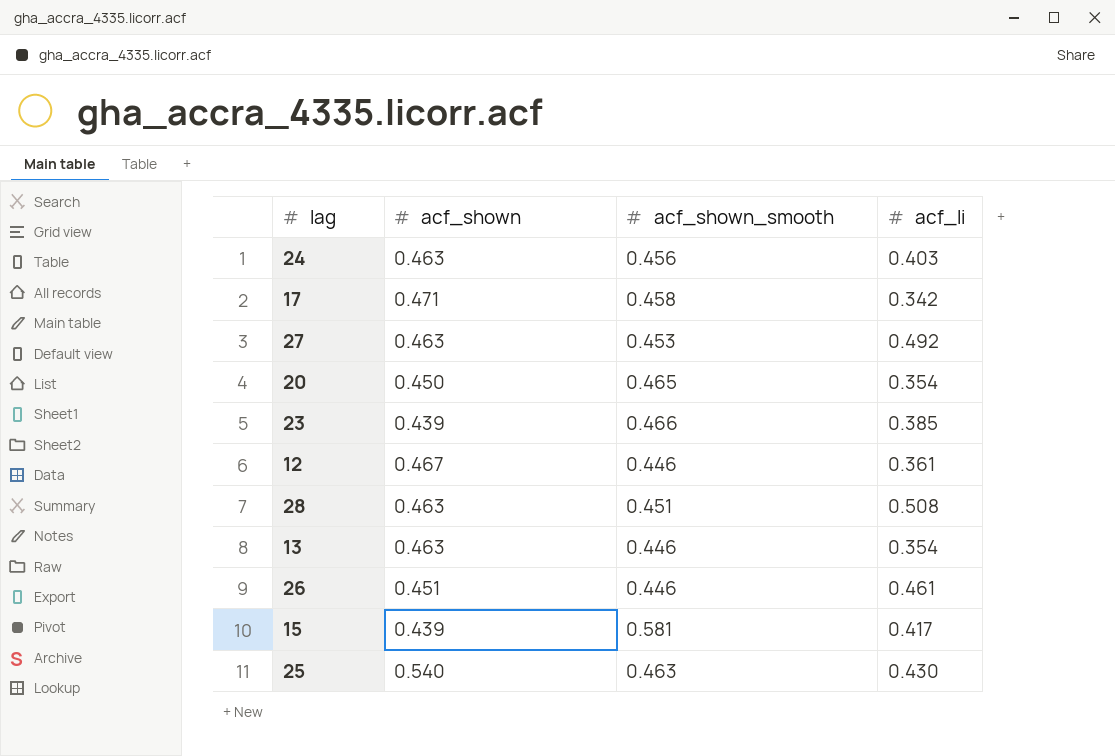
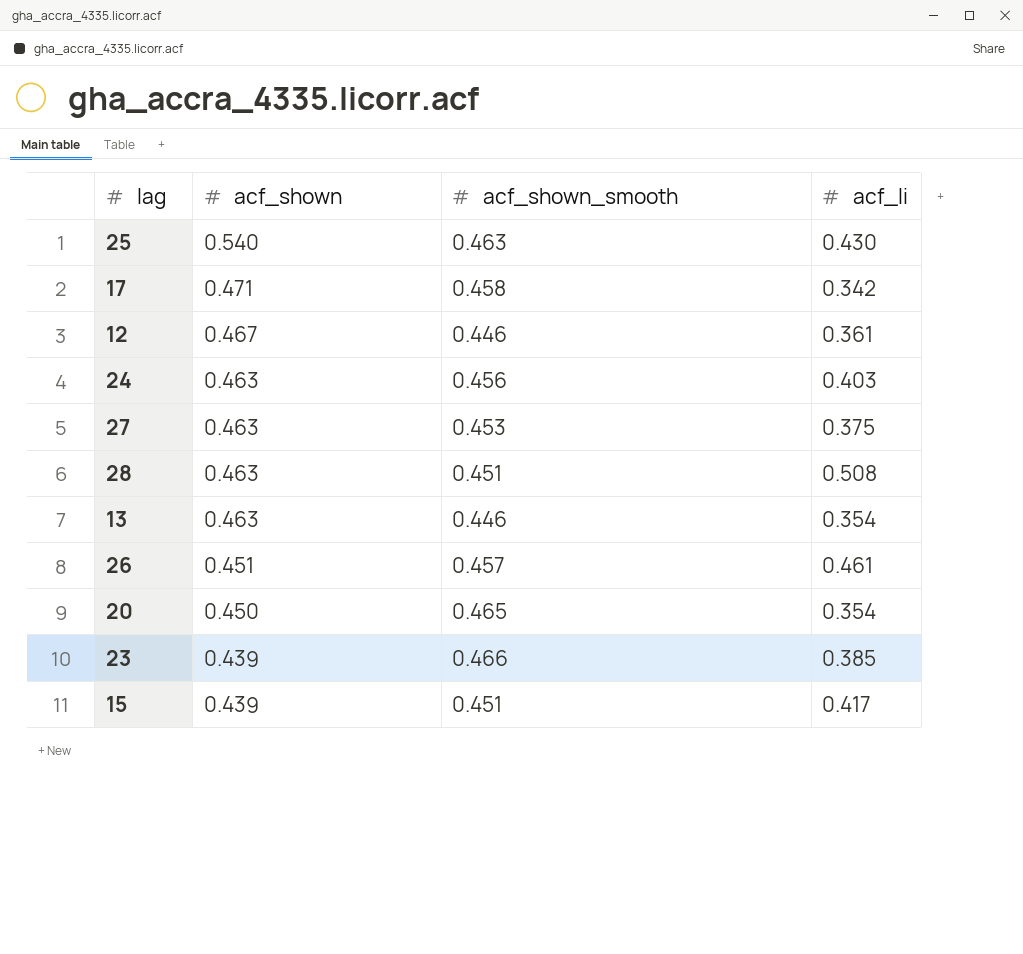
row order: none -> acf_shown descending
27 | acf_li: 0.492 -> 0.375
26 | acf_shown_smooth: 0.446 -> 0.457
15 | acf_shown_smooth: 0.581 -> 0.451

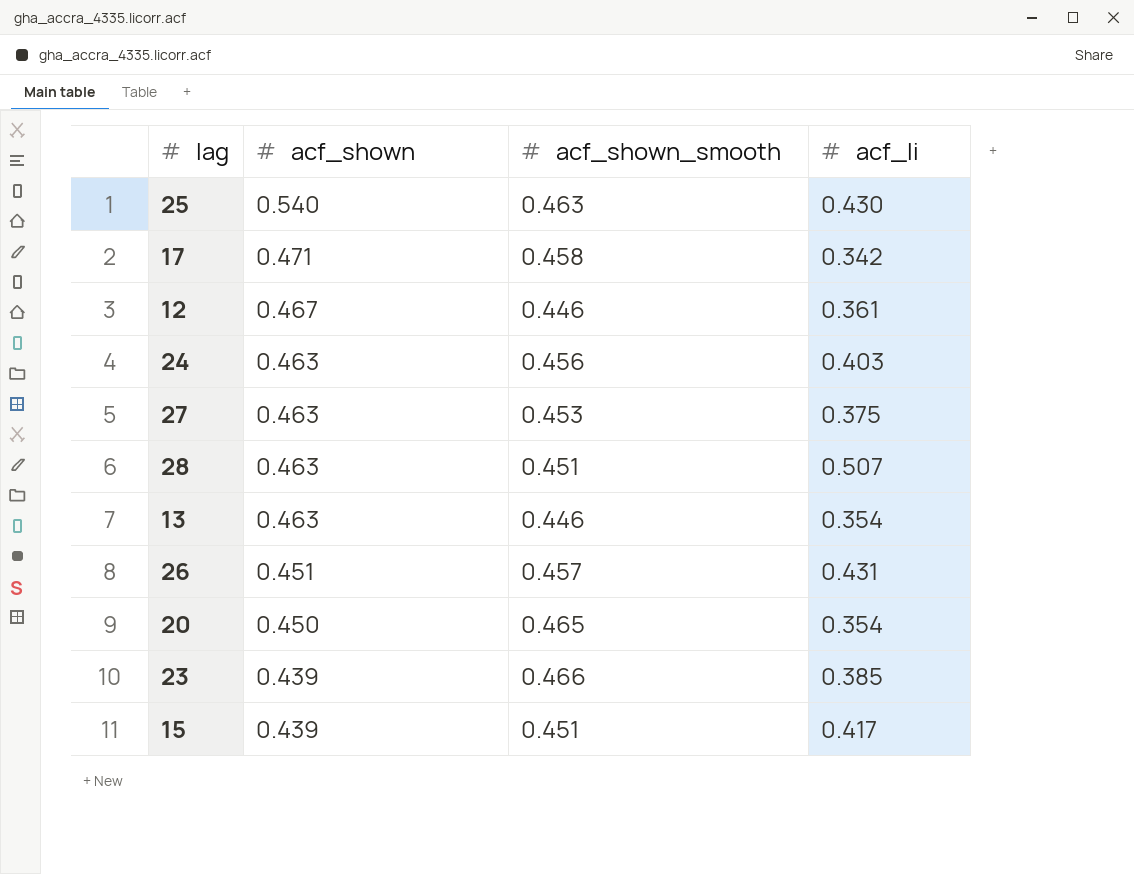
28 | acf_li: 0.508 -> 0.507
26 | acf_li: 0.461 -> 0.431

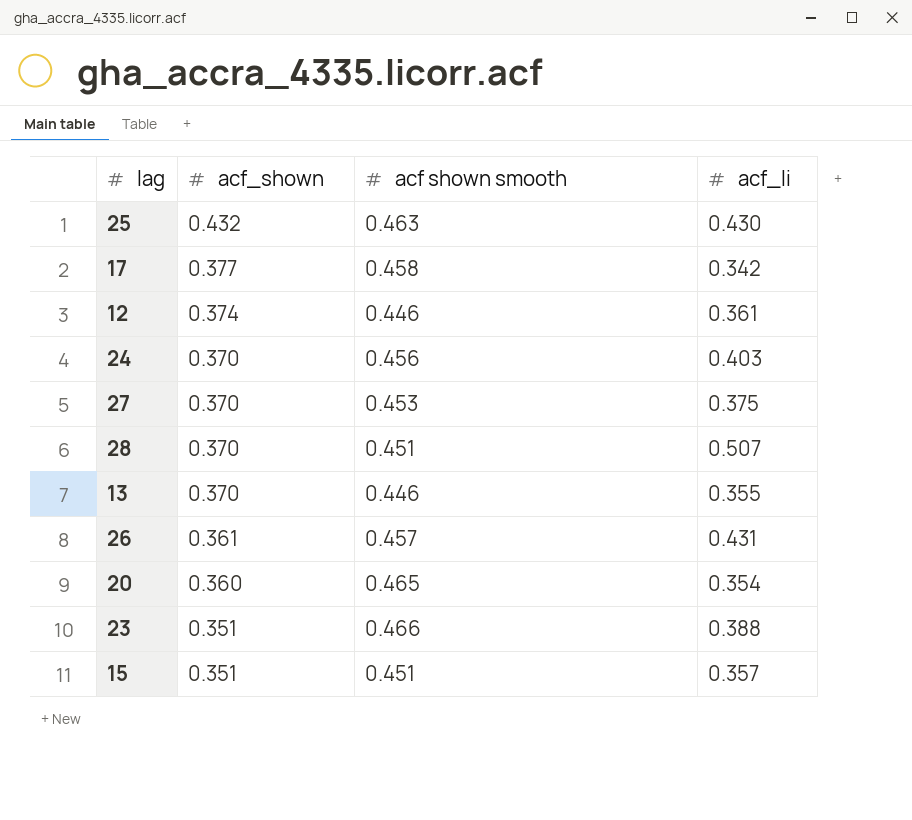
column name: acf_shown_smooth -> acf shown smooth
25 | acf_shown: 0.540 -> 0.432
17 | acf_shown: 0.471 -> 0.377
12 | acf_shown: 0.467 -> 0.374
24 | acf_shown: 0.463 -> 0.370
27 | acf_shown: 0.463 -> 0.370
28 | acf_shown: 0.463 -> 0.370
13 | acf_shown: 0.463 -> 0.370
13 | acf_li: 0.354 -> 0.355
26 | acf_shown: 0.451 -> 0.361
20 | acf_shown: 0.450 -> 0.360
23 | acf_shown: 0.439 -> 0.351
23 | acf_li: 0.385 -> 0.388
15 | acf_shown: 0.439 -> 0.351
15 | acf_li: 0.417 -> 0.357

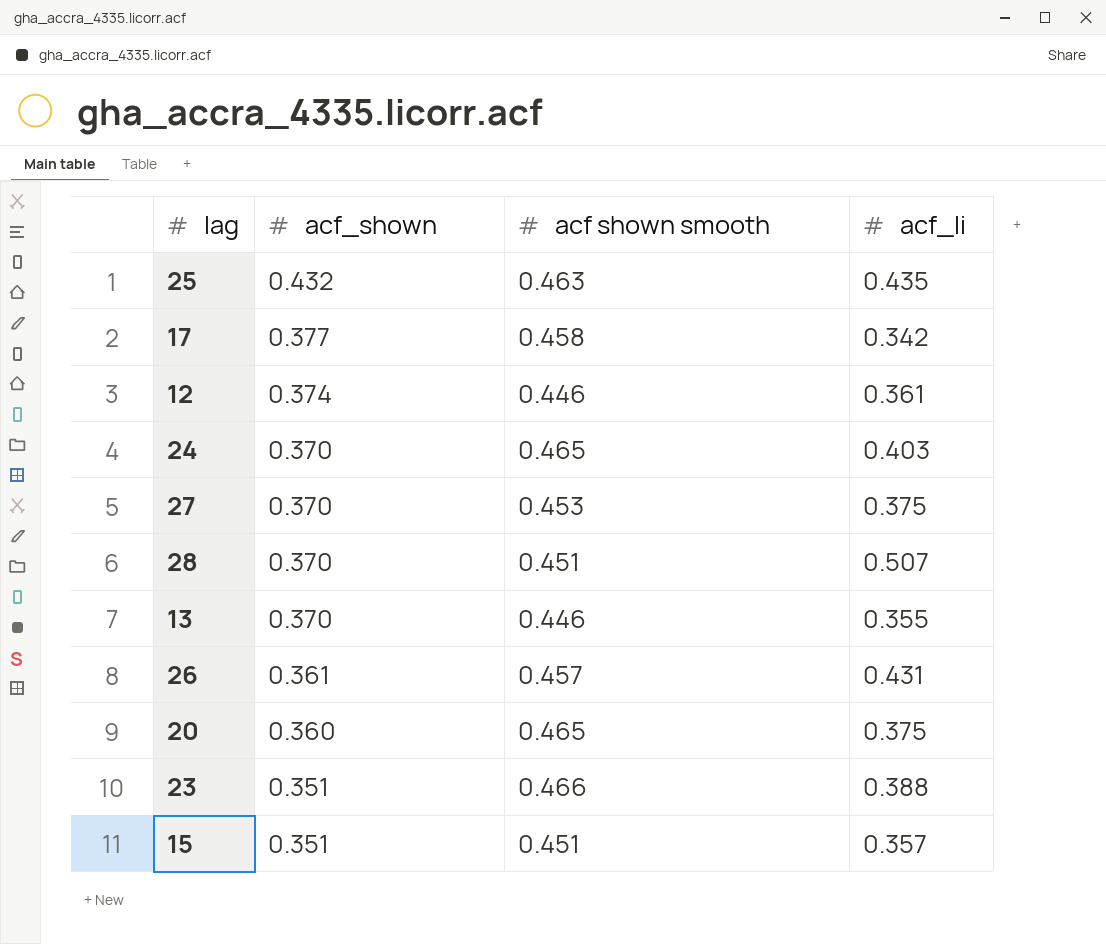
25 | acf_li: 0.430 -> 0.435
24 | acf shown smooth: 0.456 -> 0.465
20 | acf_li: 0.354 -> 0.375

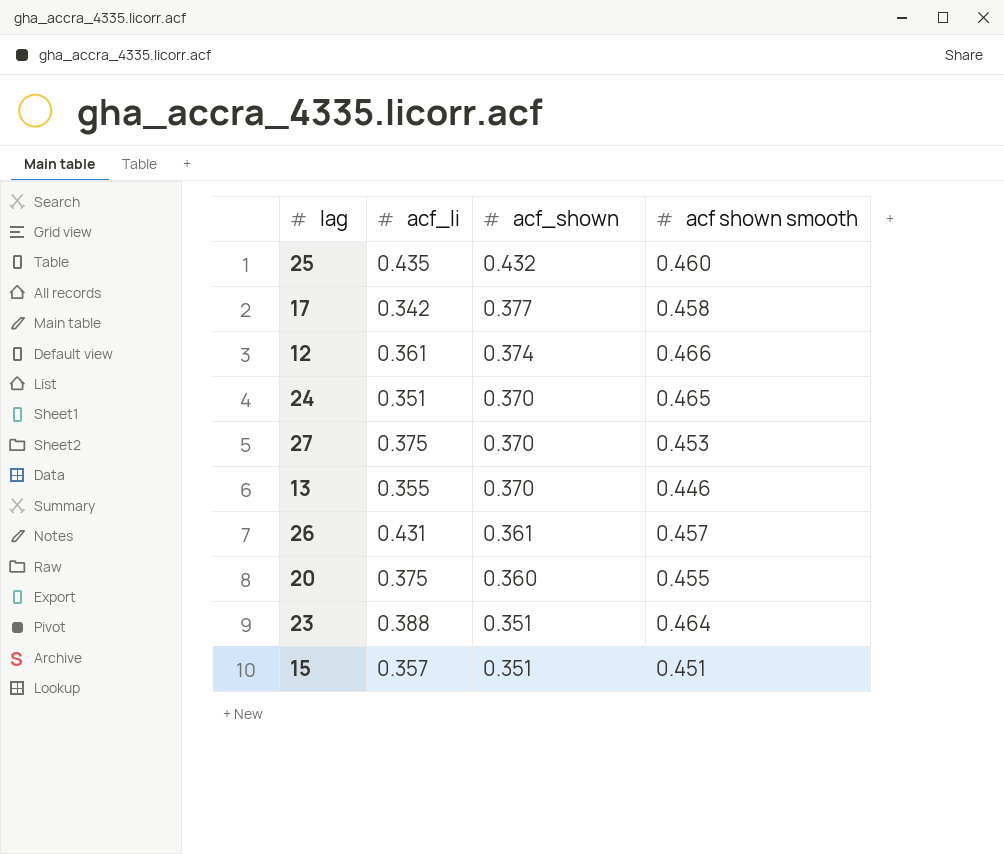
column acf_li | position: 4 -> 2
row 28: 0.370 | 0.451 | 0.507 -> none
25 | acf shown smooth: 0.463 -> 0.460
12 | acf shown smooth: 0.446 -> 0.466
24 | acf_li: 0.403 -> 0.351
20 | acf shown smooth: 0.465 -> 0.455
23 | acf shown smooth: 0.466 -> 0.464

